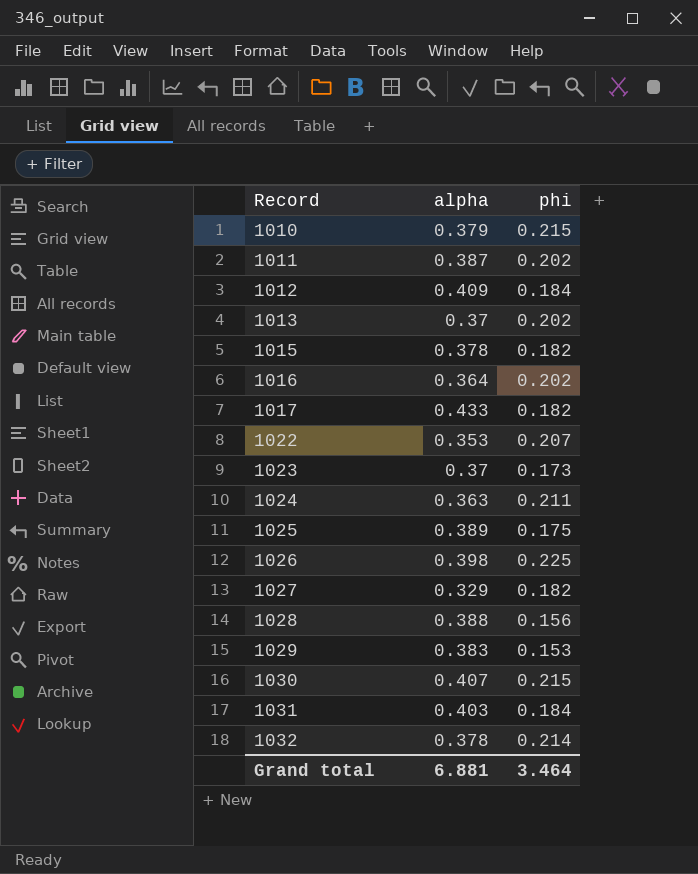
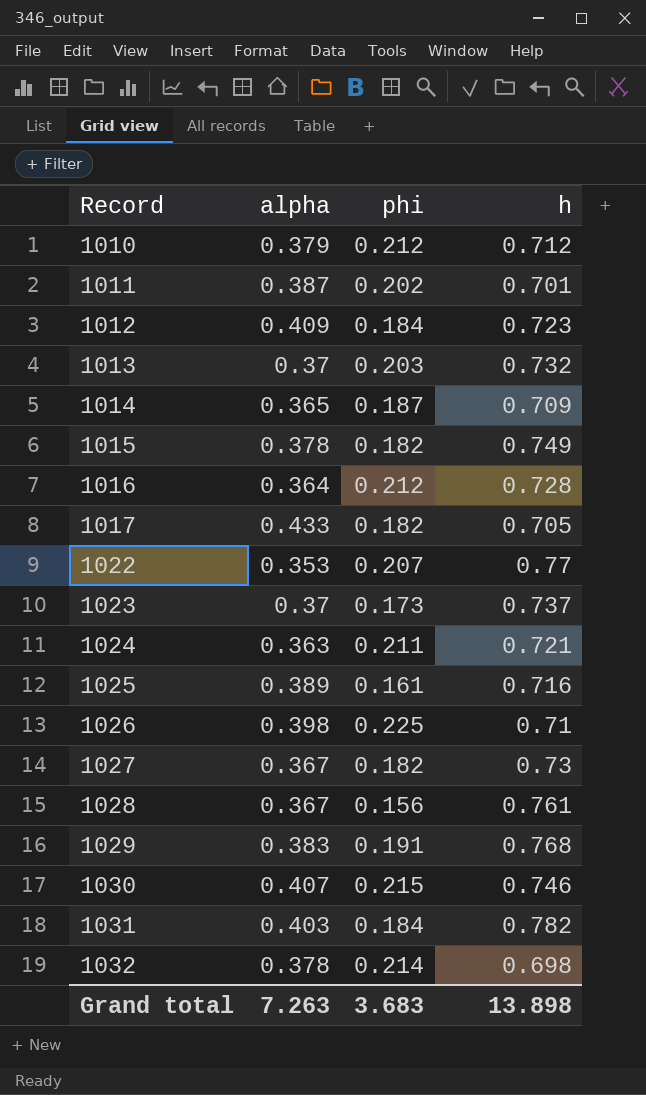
column h | position: none -> 4
1010 | phi: 0.215 -> 0.212
1013 | phi: 0.202 -> 0.203
row 1014: none -> 0.365 | 0.187 | 0.709
1016 | phi: 0.202 -> 0.212
1025 | phi: 0.175 -> 0.161
1027 | alpha: 0.329 -> 0.367
1028 | alpha: 0.388 -> 0.367
1029 | phi: 0.153 -> 0.191
Grand total | alpha: 6.881 -> 7.263
Grand total | phi: 3.464 -> 3.683

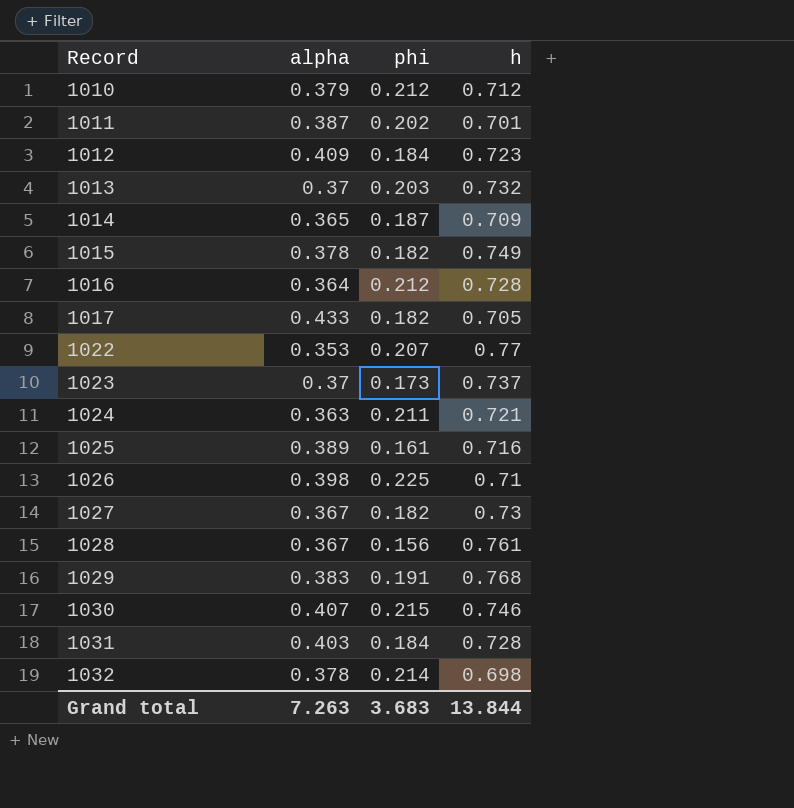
1031 | h: 0.782 -> 0.728
Grand total | h: 13.898 -> 13.844

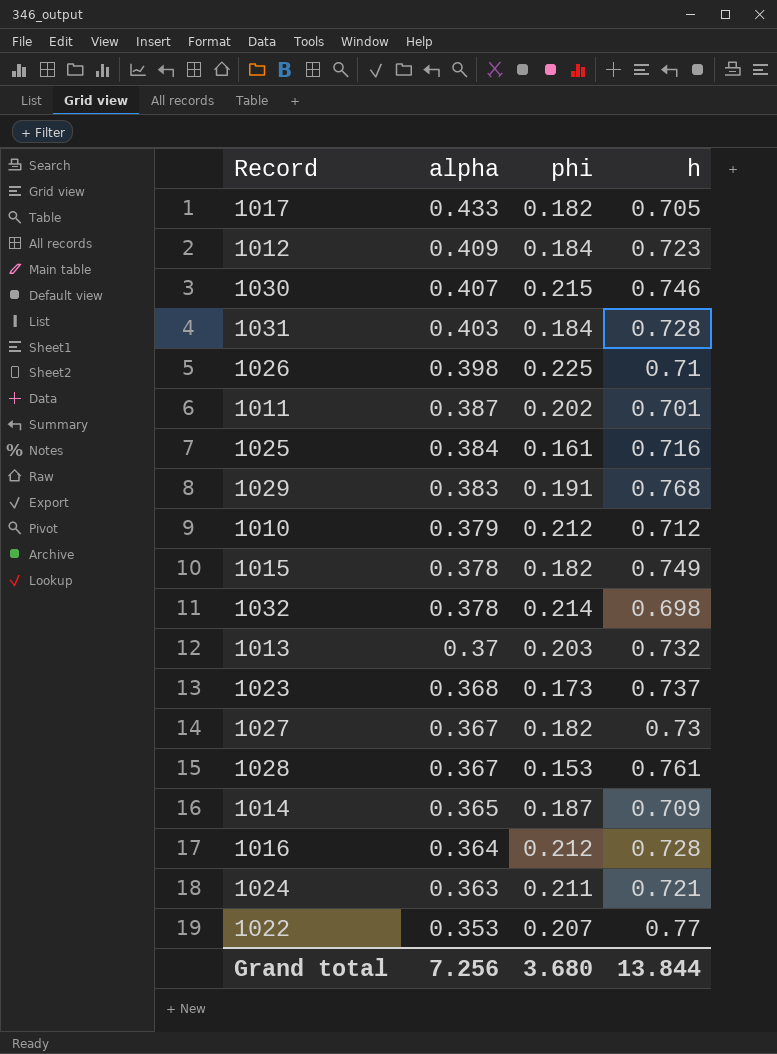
row order: Record ascending -> alpha descending
1025 | alpha: 0.389 -> 0.384
1023 | alpha: 0.37 -> 0.368
1028 | phi: 0.156 -> 0.153
Grand total | alpha: 7.263 -> 7.256
Grand total | phi: 3.683 -> 3.680

